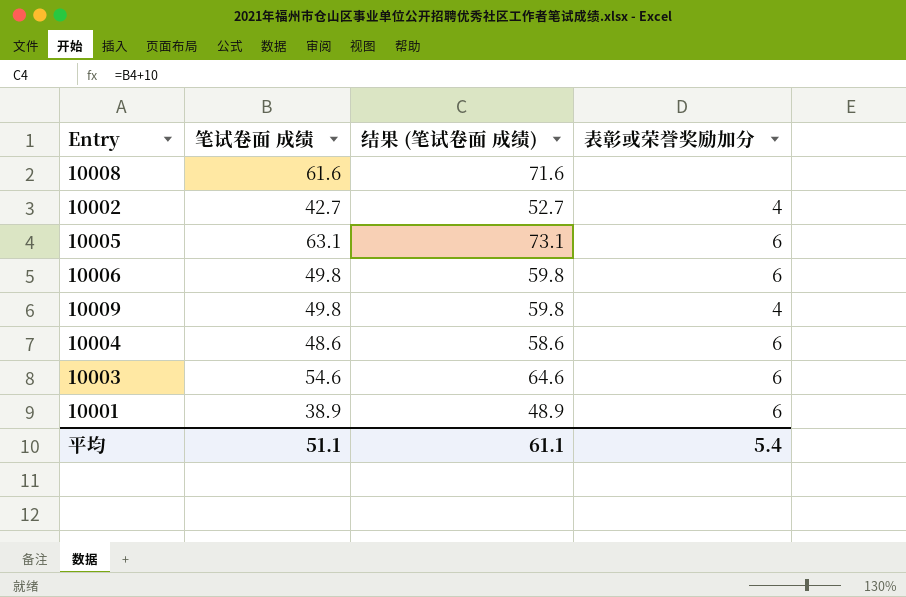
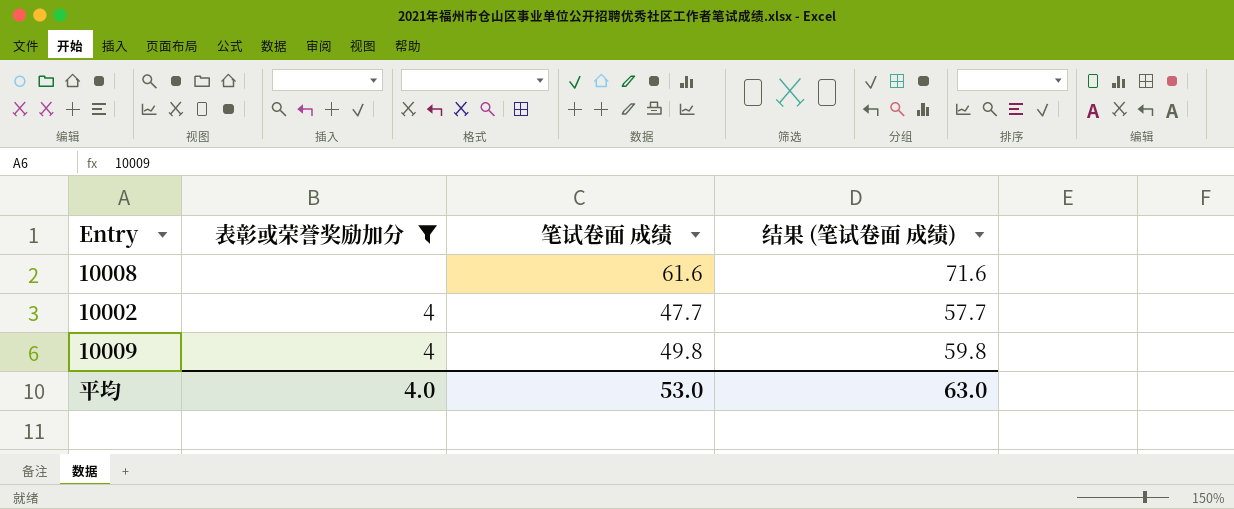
filter: none -> 表彰或荣誉奖励加分 != 6
column 表彰或荣誉奖励加分 | position: 4 -> 2
10002 | 笔试卷面 成绩: 42.7 -> 47.7
10002 | 结果 (笔试卷面 成绩): 52.7 -> 57.7
平均 | 表彰或荣誉奖励加分: 5.4 -> 4.0
平均 | 笔试卷面 成绩: 51.1 -> 53.0
平均 | 结果 (笔试卷面 成绩): 61.1 -> 63.0

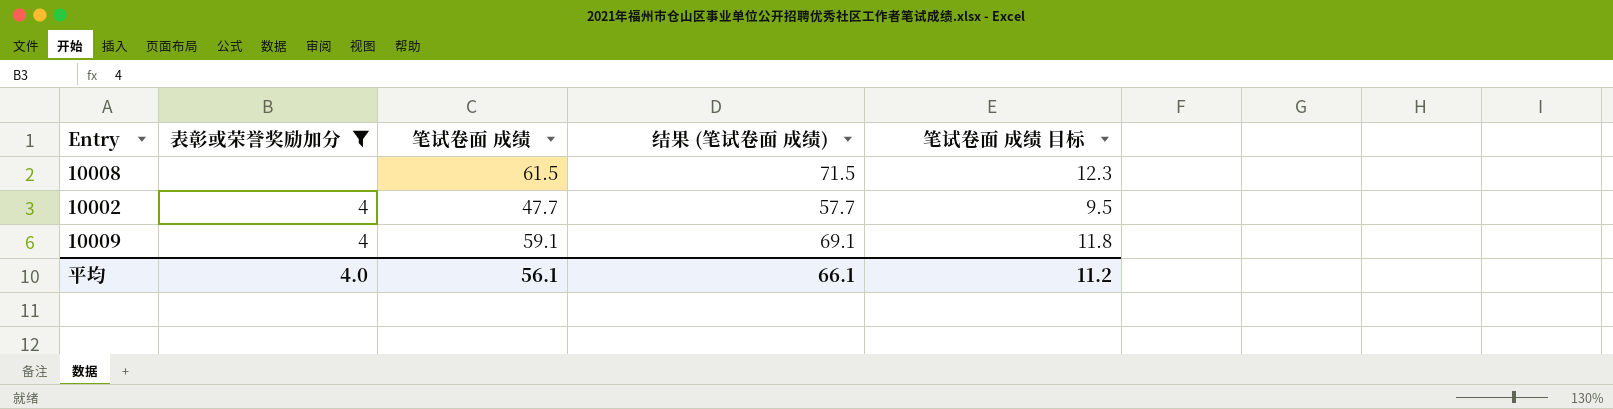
column 笔试卷面 成绩 目标 | formula: none -> [笔试卷面 成绩] * 0.2
10008 | 笔试卷面 成绩: 61.6 -> 61.5
10008 | 结果 (笔试卷面 成绩): 71.6 -> 71.5
10009 | 笔试卷面 成绩: 49.8 -> 59.1
10009 | 结果 (笔试卷面 成绩): 59.8 -> 69.1
平均 | 笔试卷面 成绩: 53.0 -> 56.1
平均 | 结果 (笔试卷面 成绩): 63.0 -> 66.1

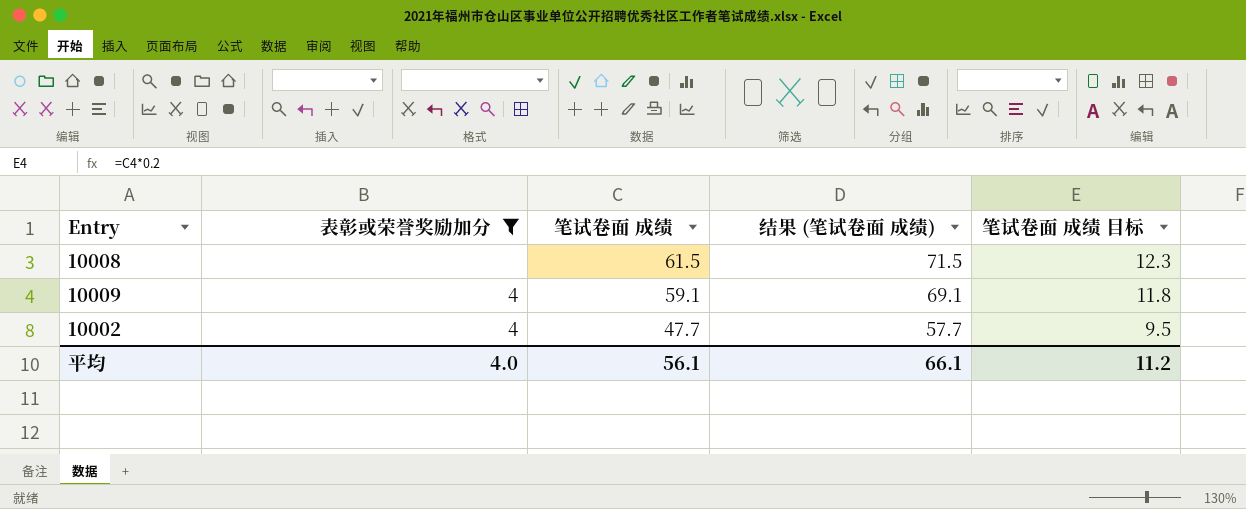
row order: none -> 笔试卷面 成绩 descending

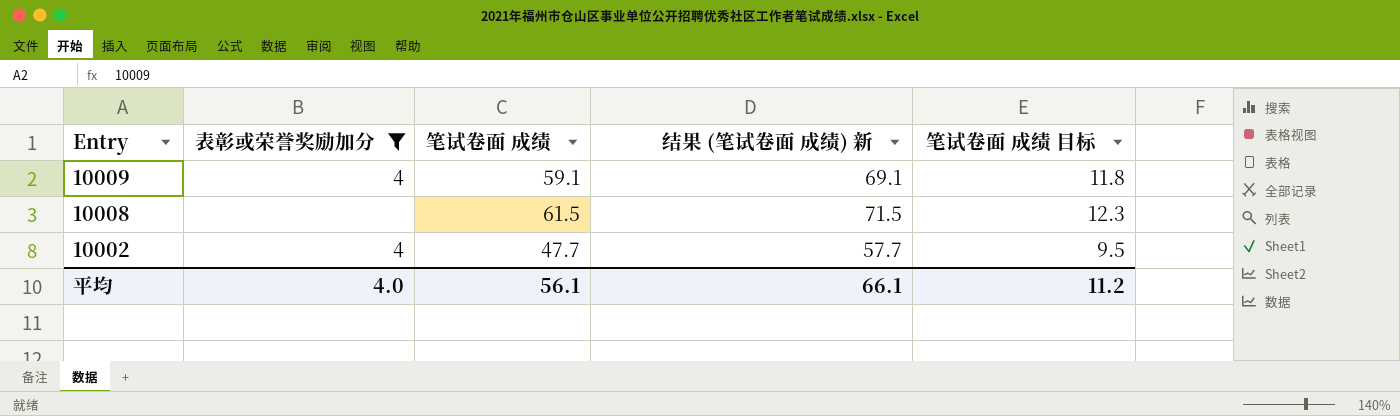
row order: 笔试卷面 成绩 descending -> Entry descending
column name: 结果 (笔试卷面 成绩) -> 结果 (笔试卷面 成绩) 新

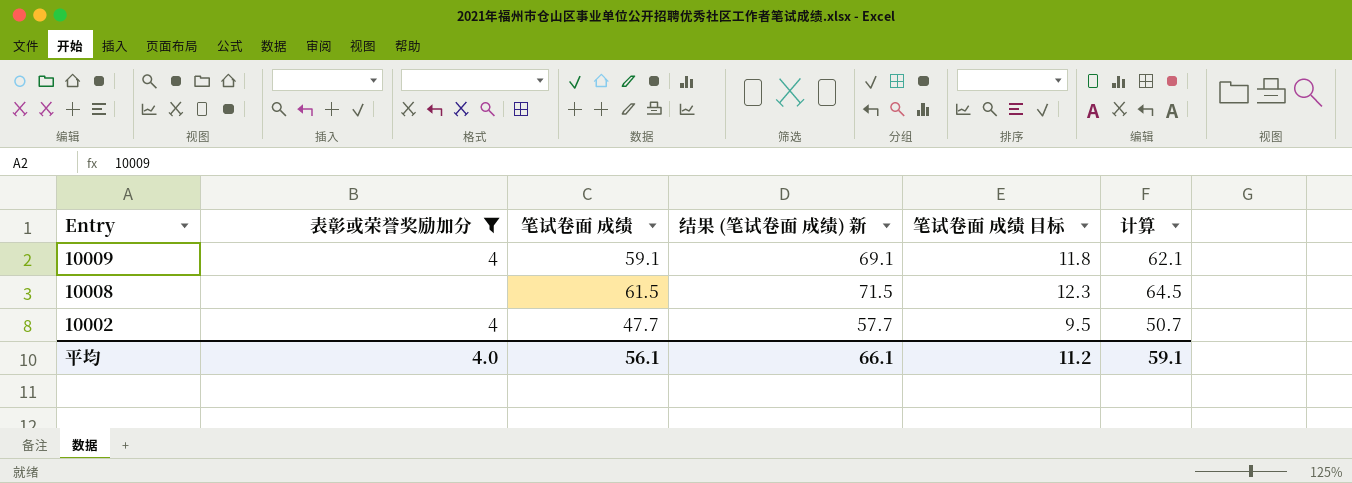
column 计算 | formula: none -> [笔试卷面 成绩] + 3

